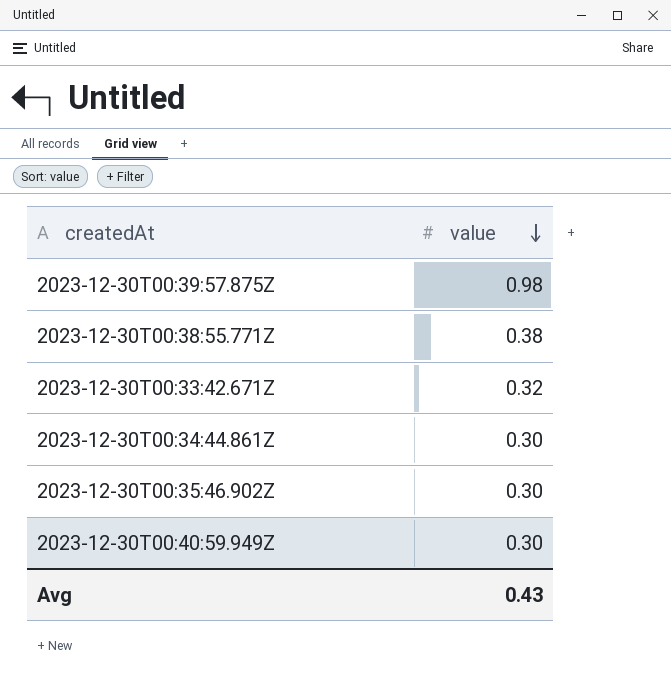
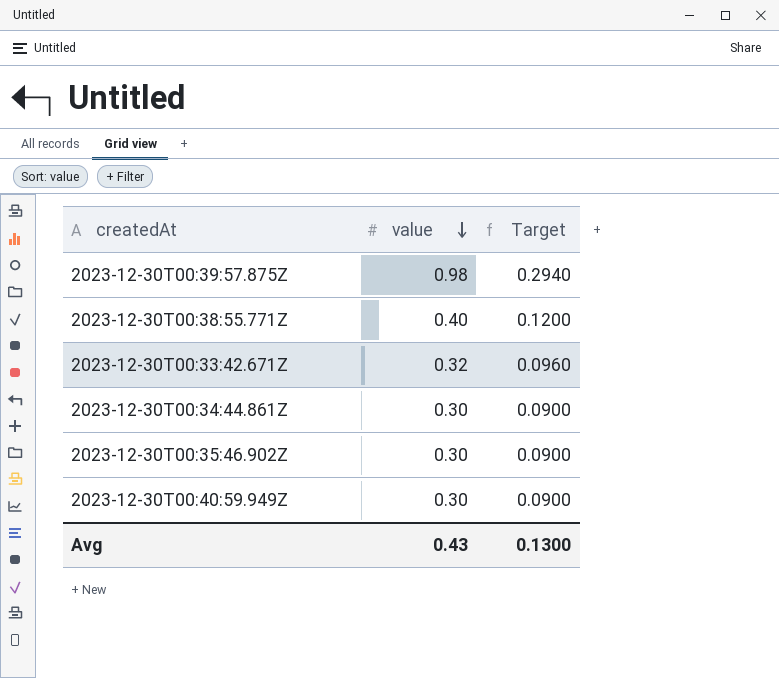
column Target | formula: none -> [value] * 0.3
2023-12-30T00:38:55.771Z | value: 0.38 -> 0.40

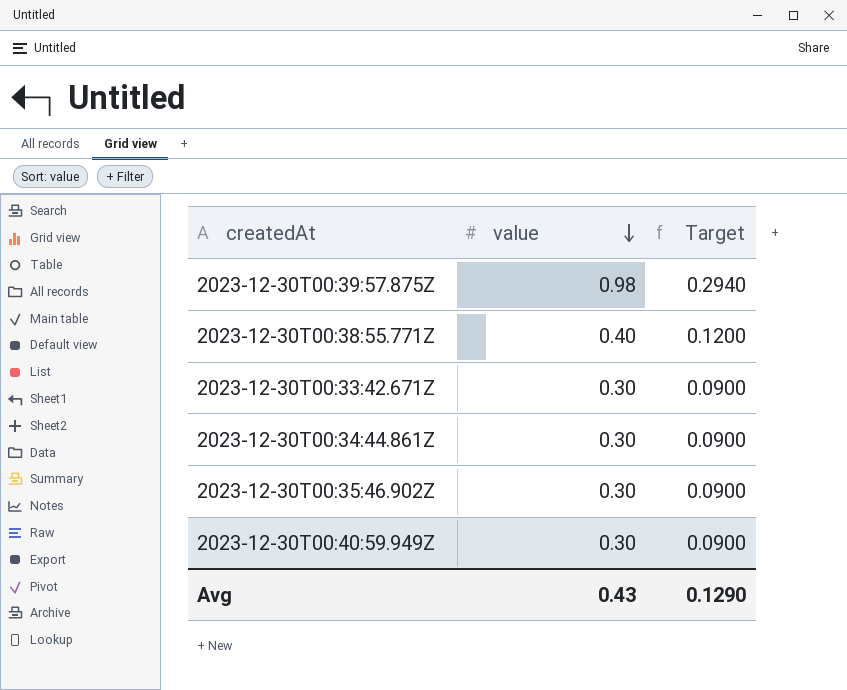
2023-12-30T00:33:42.671Z | value: 0.32 -> 0.30
2023-12-30T00:33:42.671Z | Target: 0.0960 -> 0.0900
Avg | Target: 0.1300 -> 0.1290

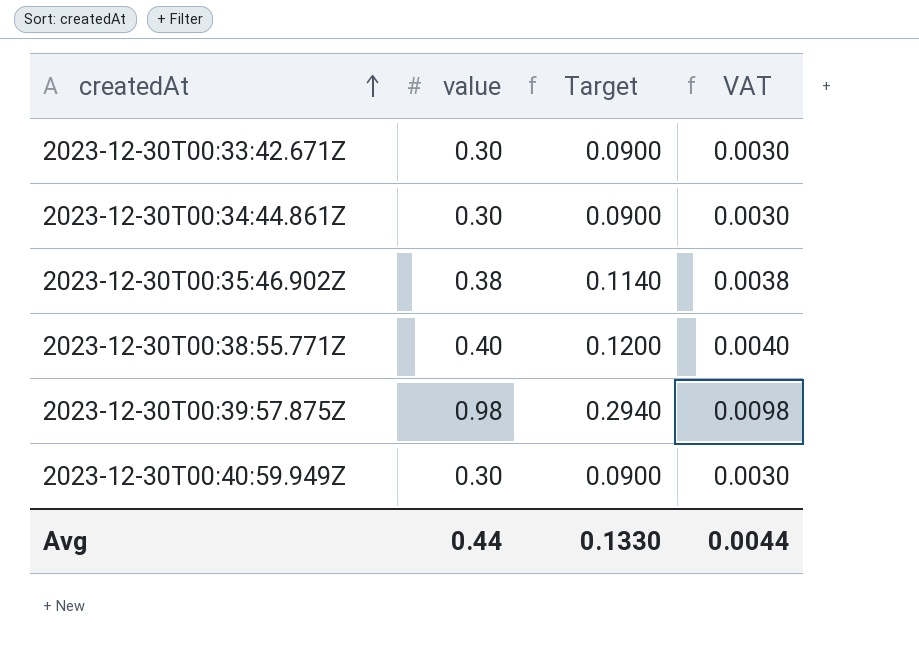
row order: value descending -> createdAt ascending
column VAT | formula: none -> [value] * 0.01
2023-12-30T00:35:46.902Z | value: 0.30 -> 0.38
2023-12-30T00:35:46.902Z | Target: 0.0900 -> 0.1140
Avg | value: 0.43 -> 0.44
Avg | Target: 0.1290 -> 0.1330

